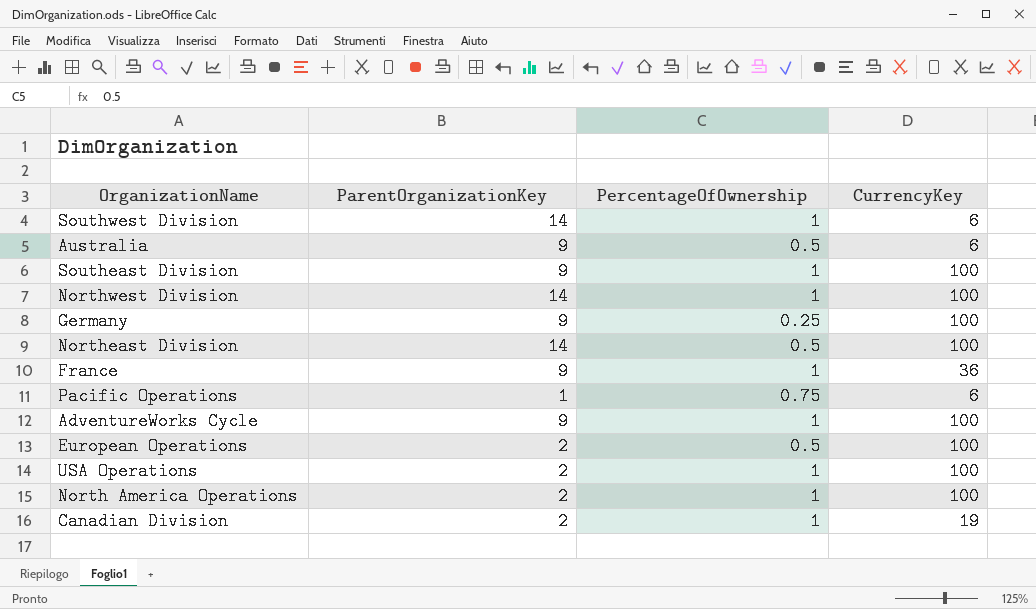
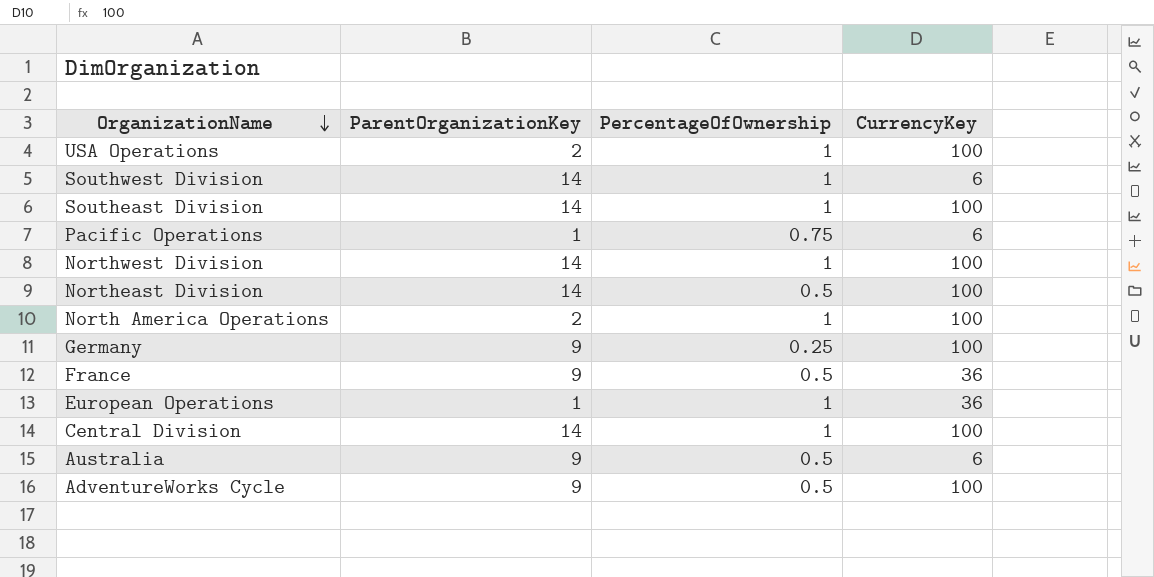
row order: none -> OrganizationName descending
row Canadian Division: 2 | 1 | 19 -> none
Southeast Division | ParentOrganizationKey: 9 -> 14
France | PercentageOfOwnership: 1 -> 0.5
European Operations | ParentOrganizationKey: 2 -> 1
European Operations | PercentageOfOwnership: 0.5 -> 1
European Operations | CurrencyKey: 100 -> 36
row Central Division: none -> 14 | 1 | 100
AdventureWorks Cycle | PercentageOfOwnership: 1 -> 0.5

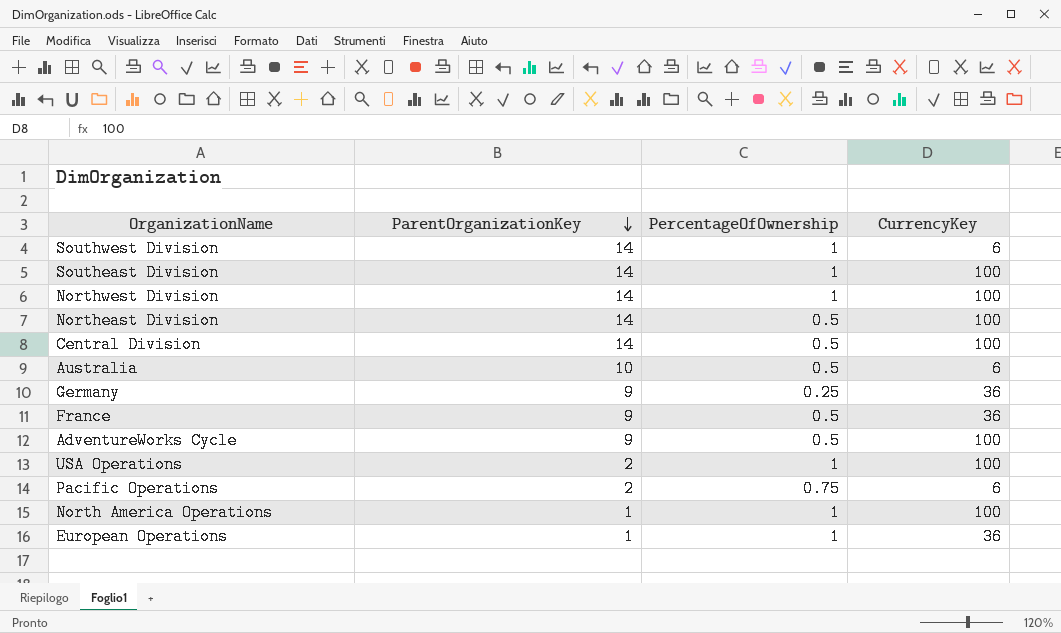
row order: OrganizationName descending -> ParentOrganizationKey descending
Central Division | PercentageOfOwnership: 1 -> 0.5
Australia | ParentOrganizationKey: 9 -> 10
Germany | CurrencyKey: 100 -> 36
Pacific Operations | ParentOrganizationKey: 1 -> 2
North America Operations | ParentOrganizationKey: 2 -> 1

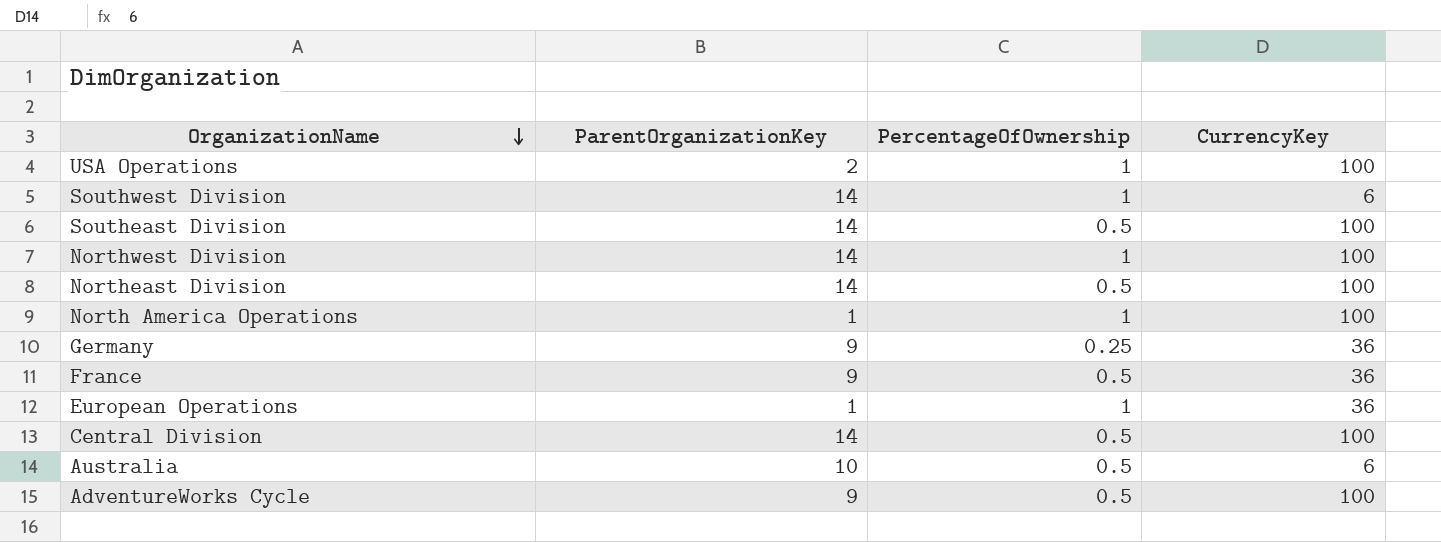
row order: ParentOrganizationKey descending -> OrganizationName descending
row Pacific Operations: 2 | 0.75 | 6 -> none
Southeast Division | PercentageOfOwnership: 1 -> 0.5

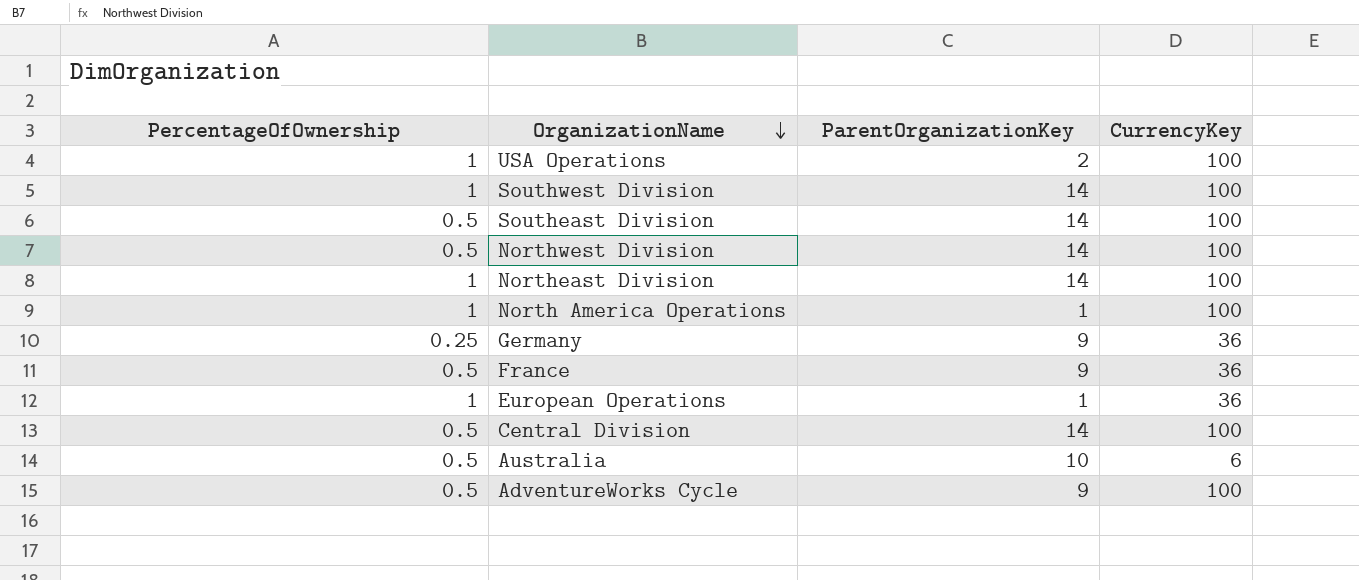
column PercentageOfOwnership | position: 3 -> 1
Southwest Division | CurrencyKey: 6 -> 100
Northwest Division | PercentageOfOwnership: 1 -> 0.5
Northeast Division | PercentageOfOwnership: 0.5 -> 1

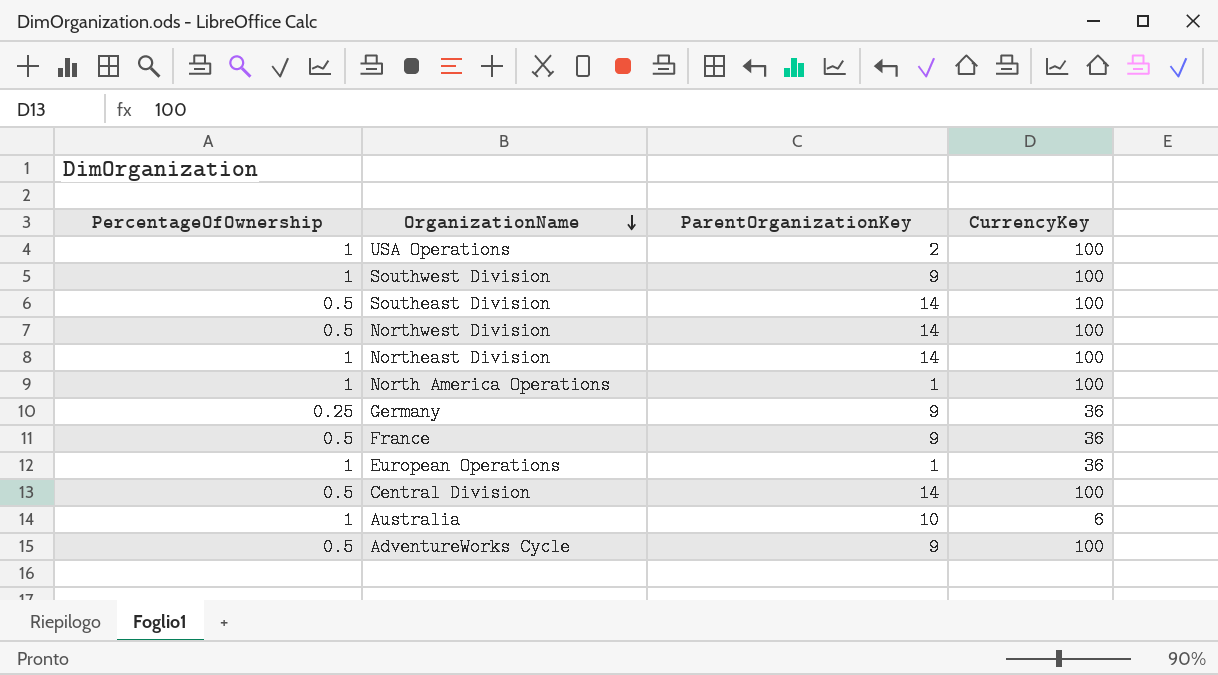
Southwest Division | ParentOrganizationKey: 14 -> 9
Australia | PercentageOfOwnership: 0.5 -> 1

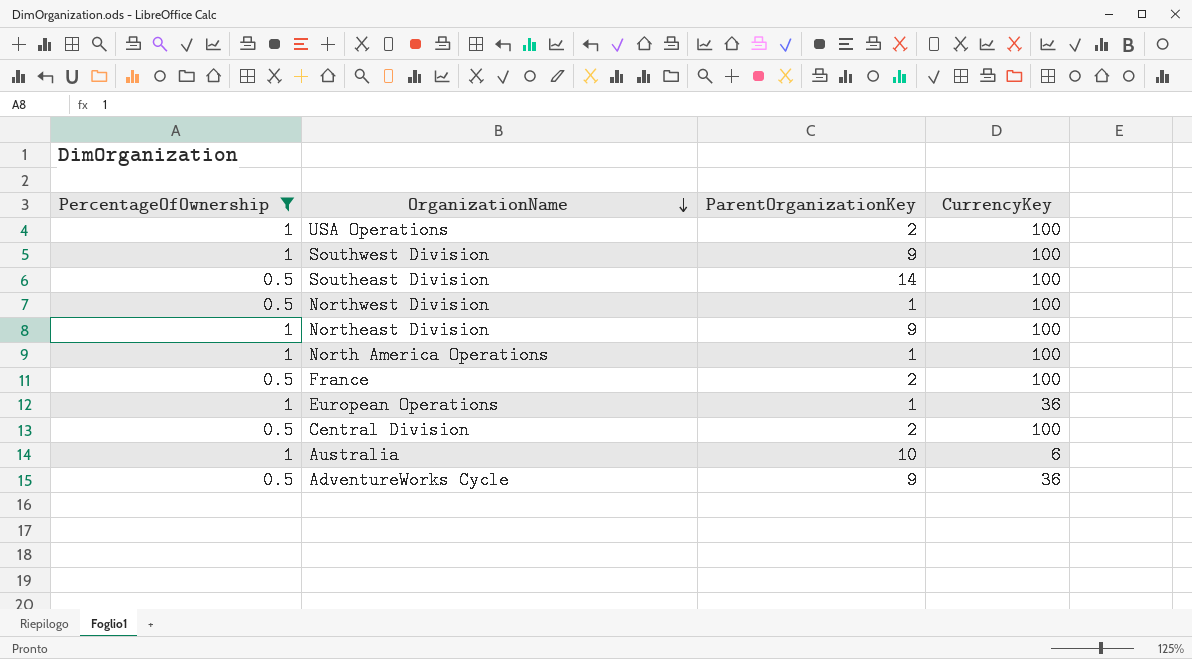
filter: none -> PercentageOfOwnership != 0.25
Northwest Division | ParentOrganizationKey: 14 -> 1
Northeast Division | ParentOrganizationKey: 14 -> 9
France | ParentOrganizationKey: 9 -> 2
France | CurrencyKey: 36 -> 100
Central Division | ParentOrganizationKey: 14 -> 2
AdventureWorks Cycle | CurrencyKey: 100 -> 36

